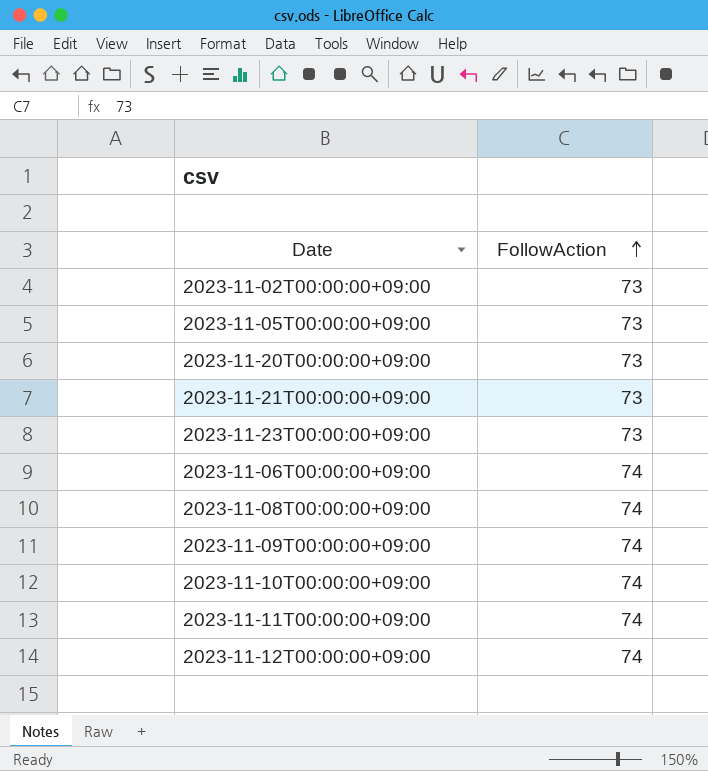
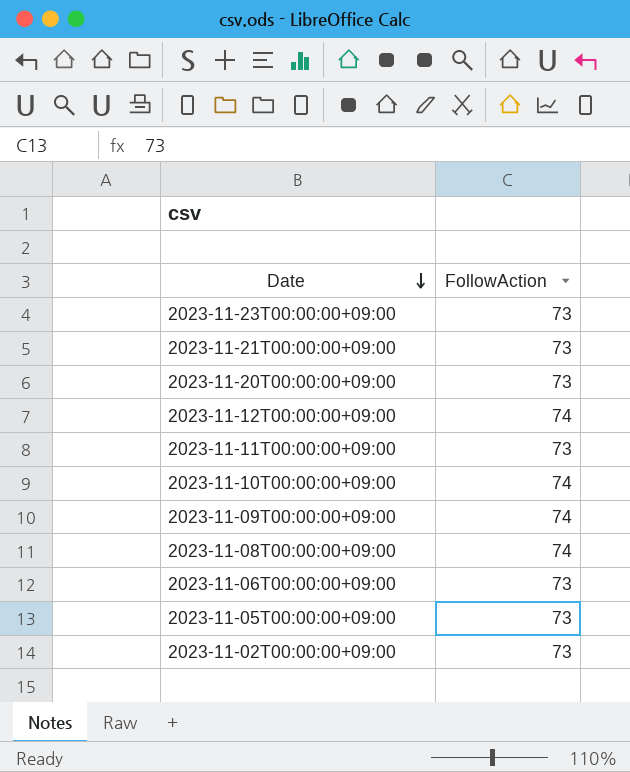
row order: FollowAction ascending -> Date descending
2023-11-11T00:00:00+09:00 | FollowAction: 74 -> 73
2023-11-06T00:00:00+09:00 | FollowAction: 74 -> 73

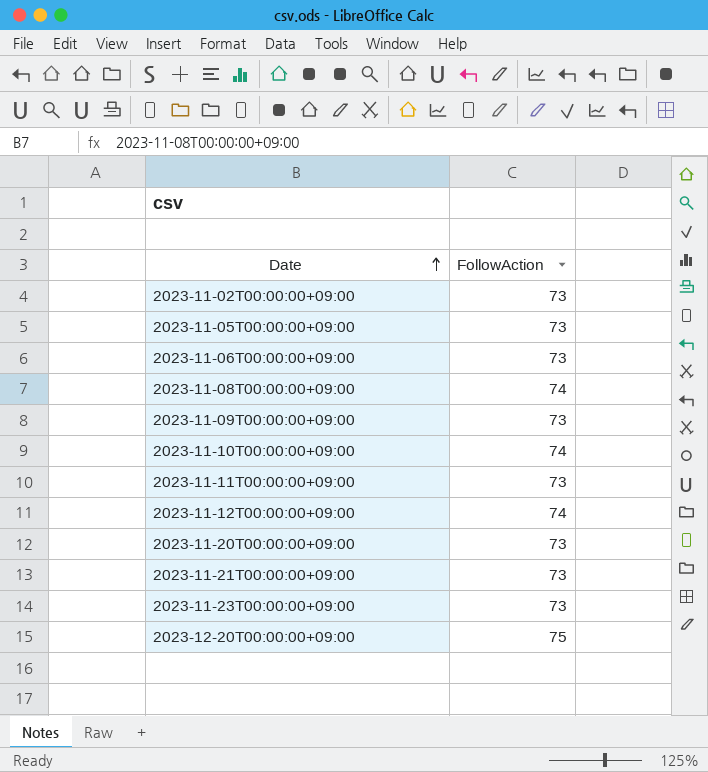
row order: Date descending -> Date ascending
2023-11-09T00:00:00+09:00 | FollowAction: 74 -> 73
row 2023-12-20T00:00:00+09:00: none -> 75

